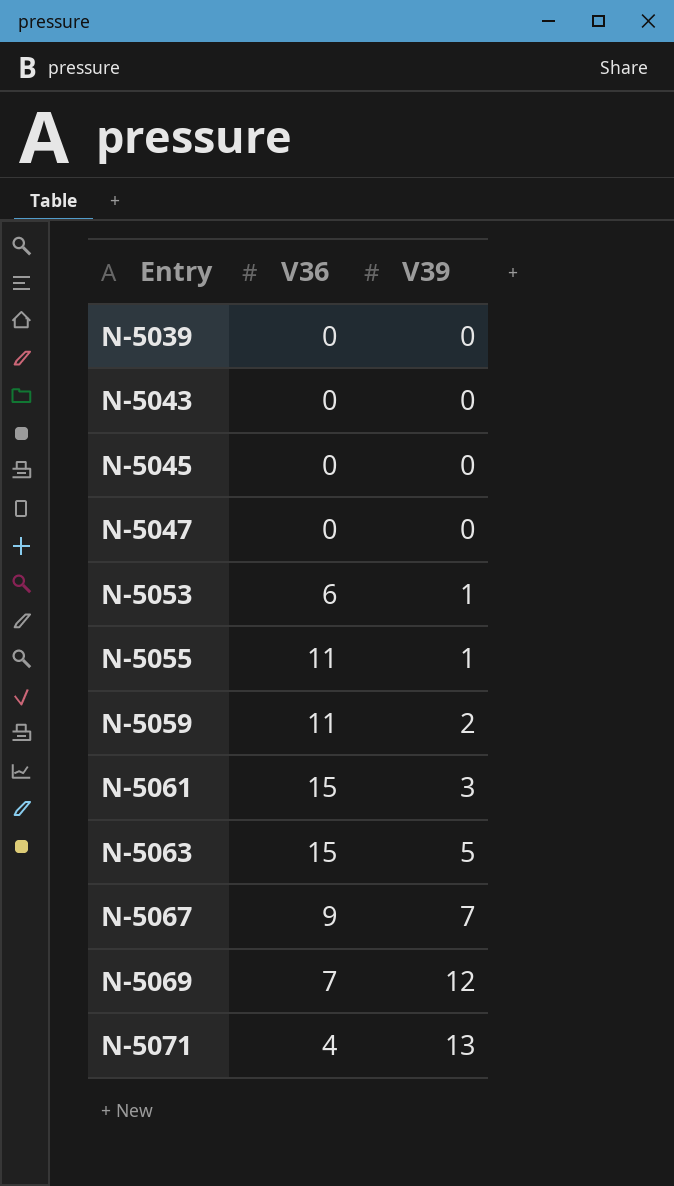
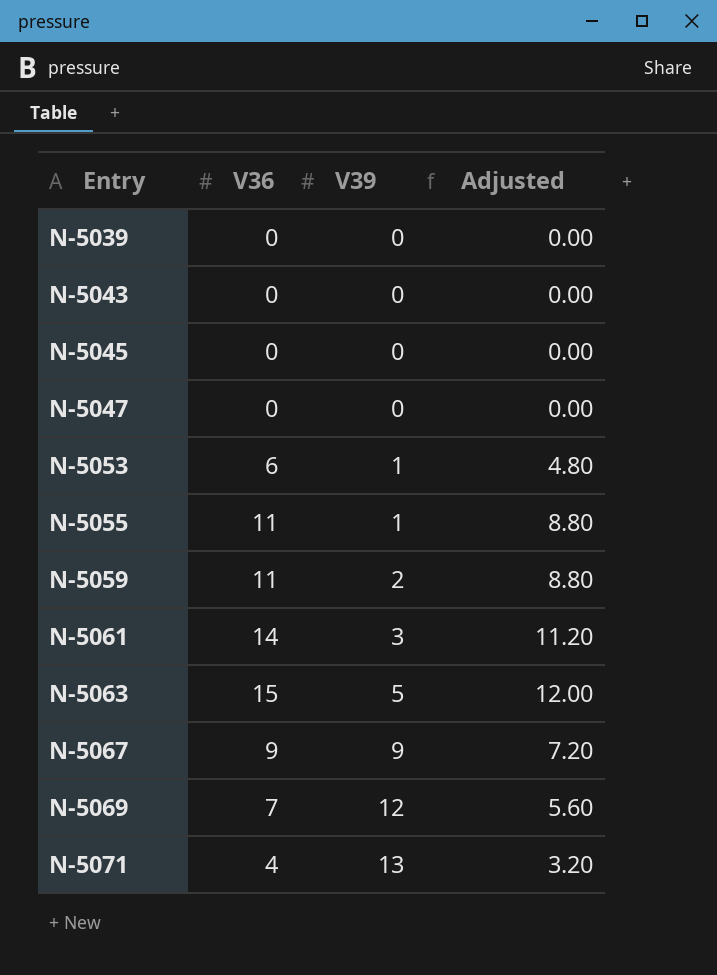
column Adjusted | formula: none -> [V36] * 0.8
N-5061 | V36: 15 -> 14
N-5067 | V39: 7 -> 9

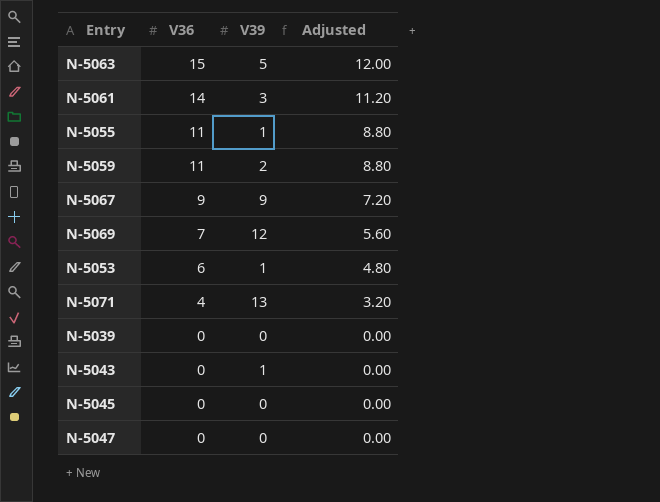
row order: Entry ascending -> V36 descending
N-5043 | V39: 0 -> 1

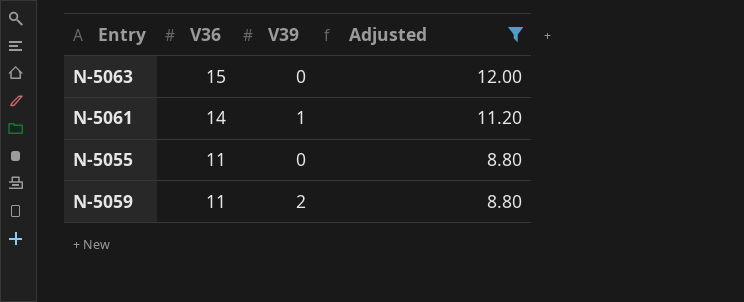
filter: none -> Adjusted >= 8.80
N-5063 | V39: 5 -> 0
N-5061 | V39: 3 -> 1
N-5055 | V39: 1 -> 0

